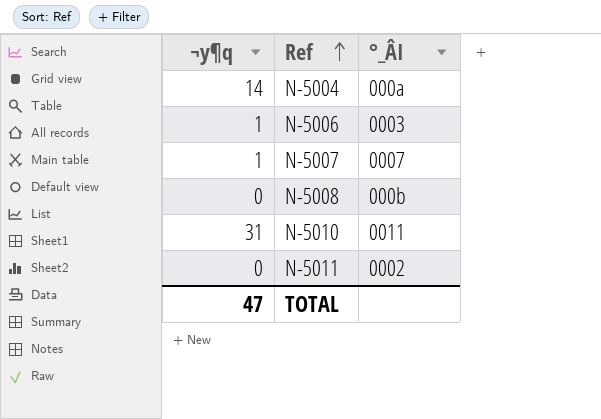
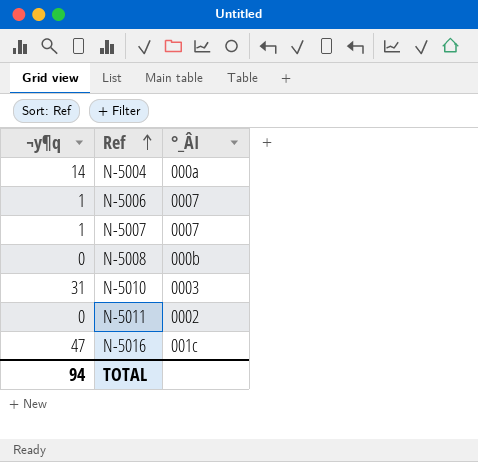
N-5006 | °_ÂI: 0003 -> 0007
N-5010 | °_ÂI: 0011 -> 0003
row N-5016: none -> 47 | 001c
TOTAL | ¬y¶q: 47 -> 94

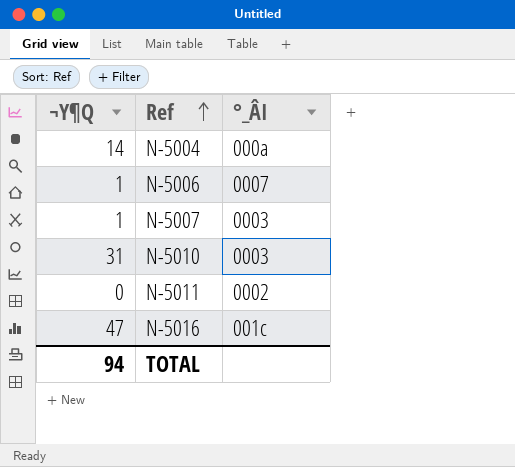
column name: ¬y¶q -> ¬Y¶Q
row N-5008: 0 | 000b -> none
N-5007 | °_ÂI: 0007 -> 0003

